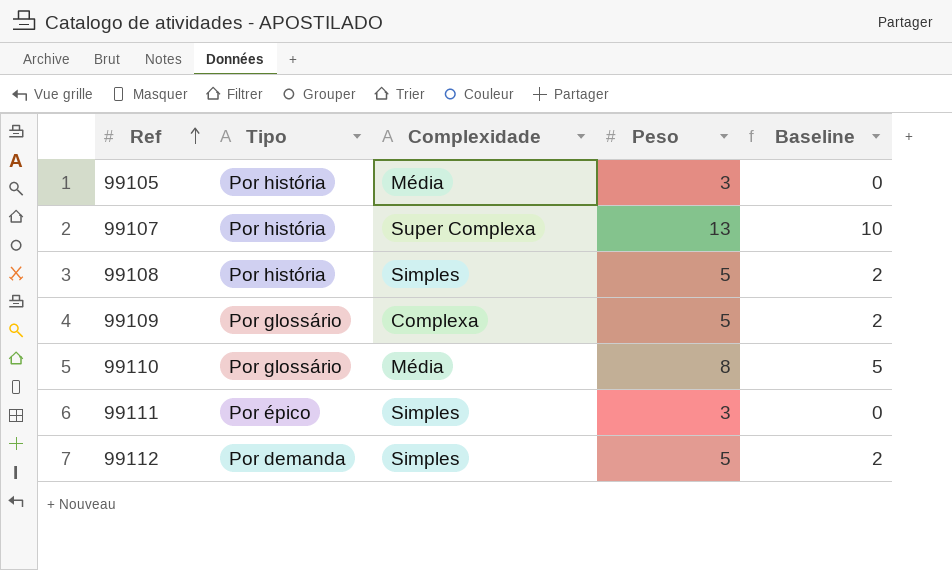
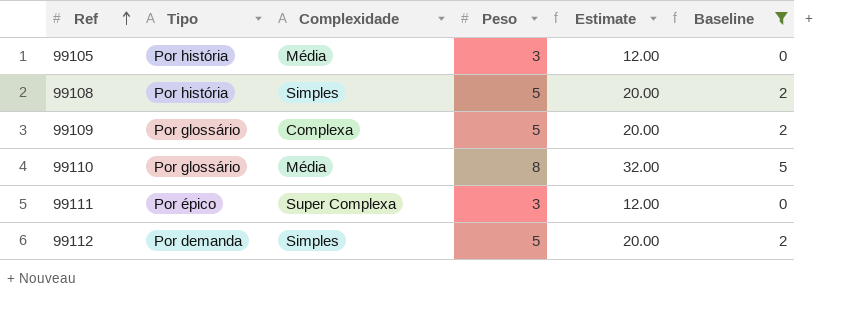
filter: none -> Baseline != 10
column Estimate | formula: none -> [Peso] * 4
99111 | Complexidade: Simples -> Super Complexa

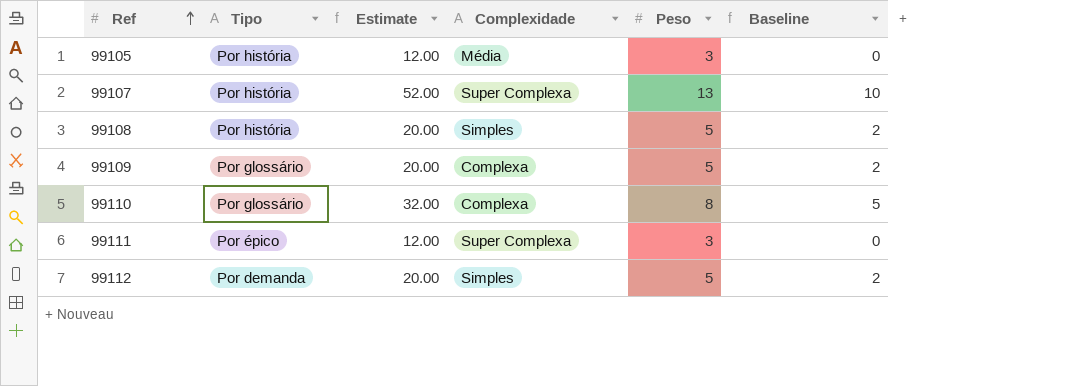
filter: Baseline != 10 -> none
column Estimate | position: 5 -> 3
99110 | Complexidade: Média -> Complexa

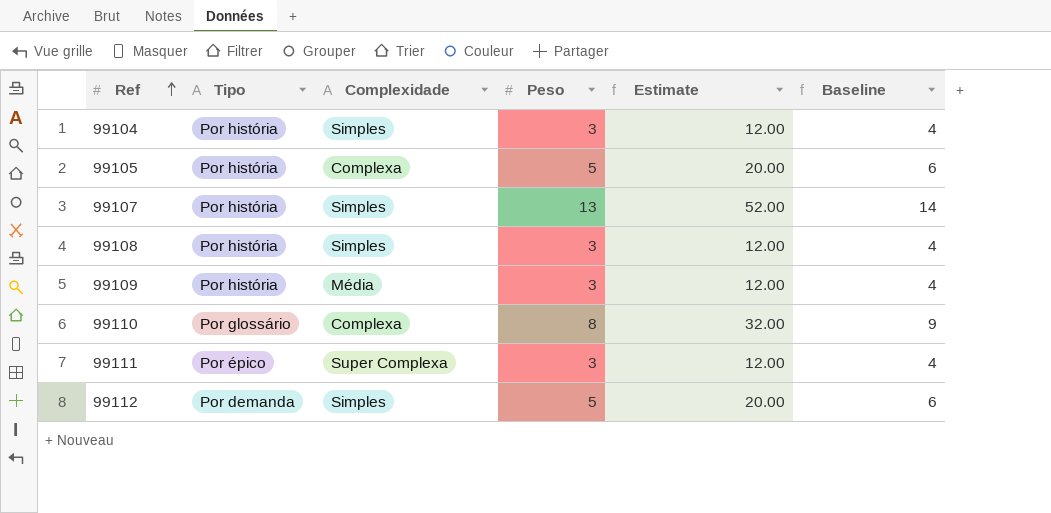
column Estimate | position: 3 -> 5
column Baseline | formula: [Peso] - 3 -> [Peso] + 1
row 99104: none -> Por história | Simples | 3 | 12.00 | 4
99105 | Complexidade: Média -> Complexa
99105 | Peso: 3 -> 5
99105 | Estimate: 12.00 -> 20.00
99107 | Complexidade: Super Complexa -> Simples
99108 | Peso: 5 -> 3
99108 | Estimate: 20.00 -> 12.00
99109 | Tipo: Por glossário -> Por história
99109 | Complexidade: Complexa -> Média
99109 | Peso: 5 -> 3
99109 | Estimate: 20.00 -> 12.00

